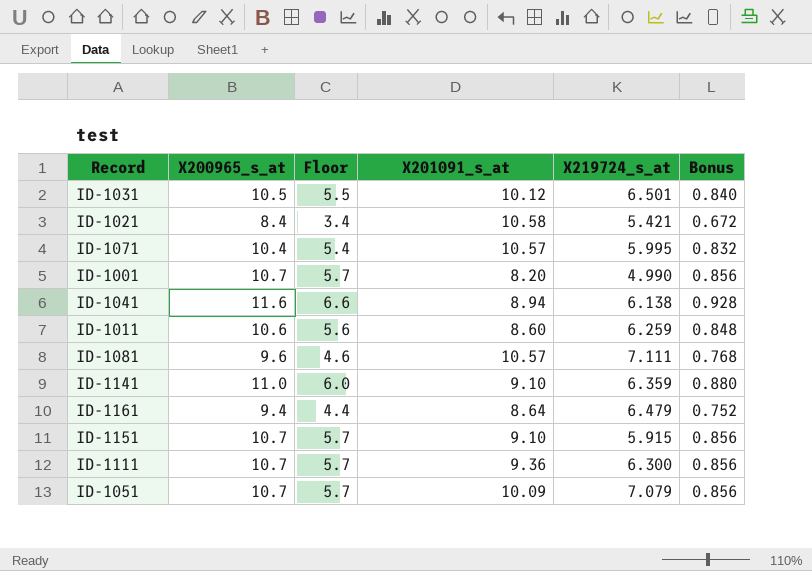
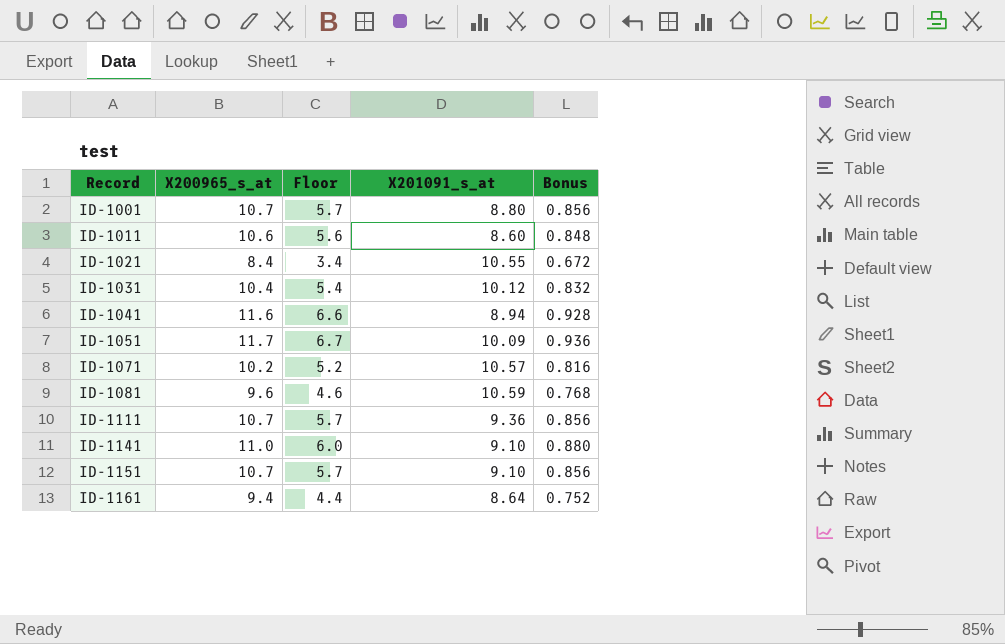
row order: none -> Record ascending
column X219724_s_at | position: 5 -> none
ID-1001 | X201091_s_at: 8.20 -> 8.80
ID-1021 | X201091_s_at: 10.58 -> 10.55
ID-1031 | X200965_s_at: 10.5 -> 10.4
ID-1031 | Floor: 5.5 -> 5.4
ID-1031 | Bonus: 0.840 -> 0.832
ID-1051 | X200965_s_at: 10.7 -> 11.7
ID-1051 | Floor: 5.7 -> 6.7
ID-1051 | Bonus: 0.856 -> 0.936
ID-1071 | X200965_s_at: 10.4 -> 10.2
ID-1071 | Floor: 5.4 -> 5.2
ID-1071 | Bonus: 0.832 -> 0.816
ID-1081 | X201091_s_at: 10.57 -> 10.59

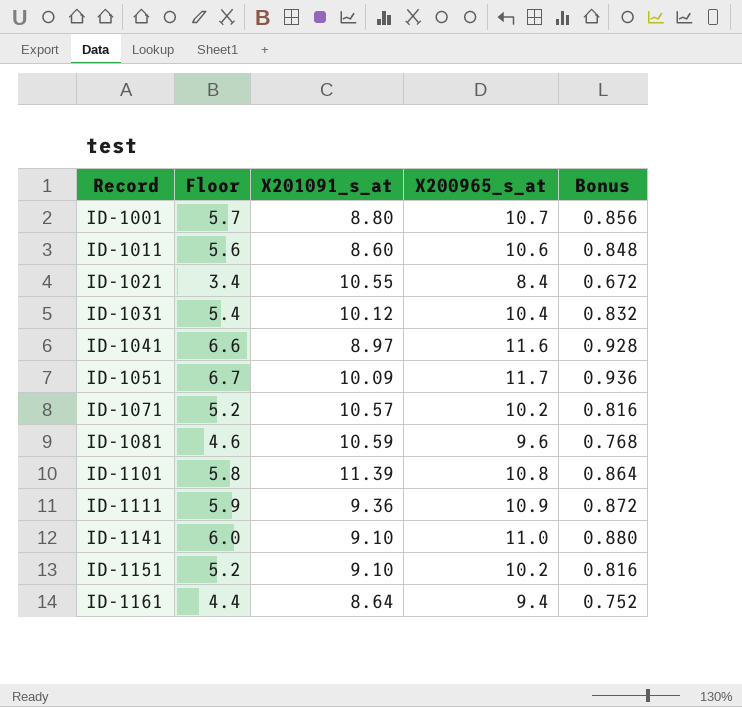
column X200965_s_at | position: 2 -> 4
ID-1041 | X201091_s_at: 8.94 -> 8.97
row ID-1101: none -> 5.8 | 11.39 | 10.8 | 0.864
ID-1111 | Floor: 5.7 -> 5.9
ID-1111 | X200965_s_at: 10.7 -> 10.9
ID-1111 | Bonus: 0.856 -> 0.872
ID-1151 | Floor: 5.7 -> 5.2
ID-1151 | X200965_s_at: 10.7 -> 10.2
ID-1151 | Bonus: 0.856 -> 0.816

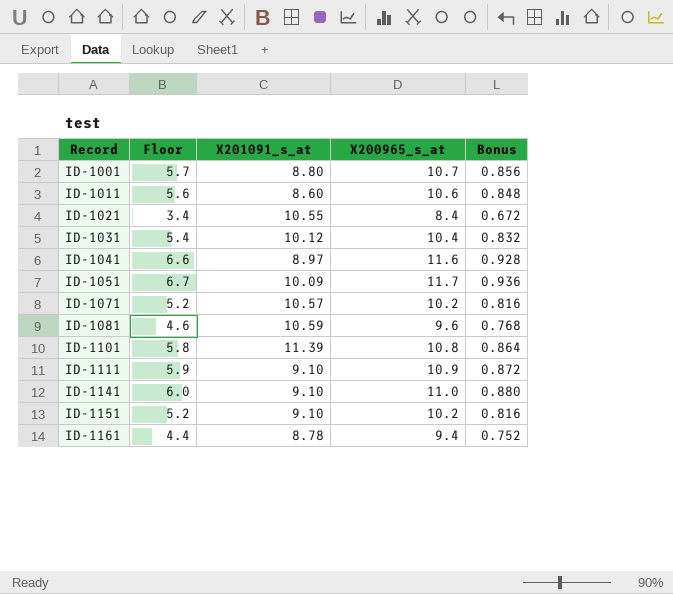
ID-1111 | X201091_s_at: 9.36 -> 9.10
ID-1161 | X201091_s_at: 8.64 -> 8.78

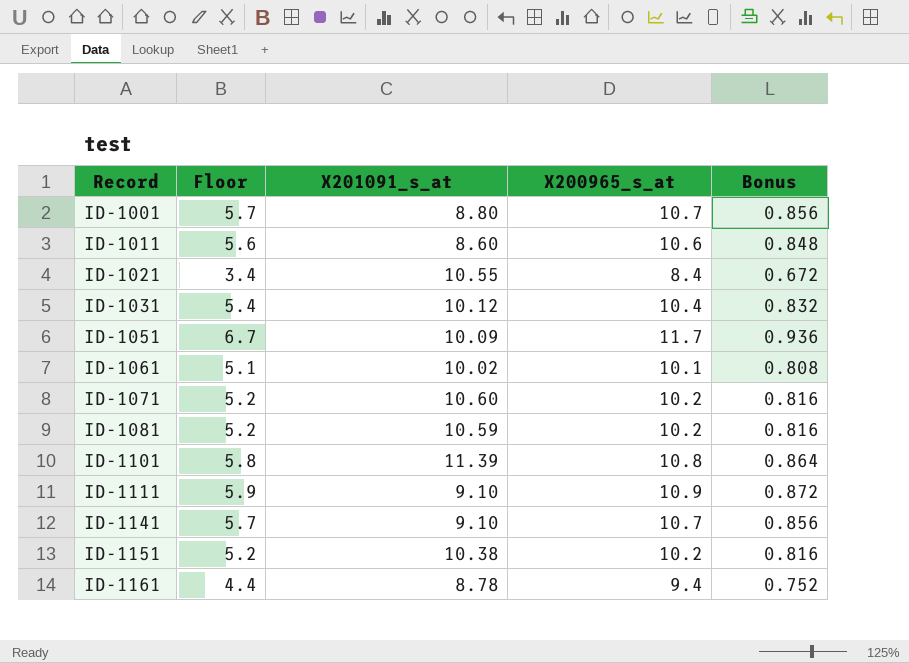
row ID-1041: 6.6 | 8.97 | 11.6 | 0.928 -> none
row ID-1061: none -> 5.1 | 10.02 | 10.1 | 0.808
ID-1071 | X201091_s_at: 10.57 -> 10.60
ID-1081 | Floor: 4.6 -> 5.2
ID-1081 | X200965_s_at: 9.6 -> 10.2
ID-1081 | Bonus: 0.768 -> 0.816
ID-1141 | Floor: 6.0 -> 5.7
ID-1141 | X200965_s_at: 11.0 -> 10.7
ID-1141 | Bonus: 0.880 -> 0.856
ID-1151 | X201091_s_at: 9.10 -> 10.38

